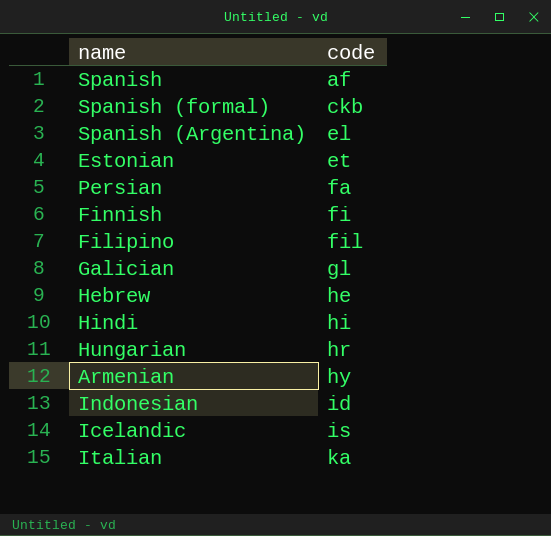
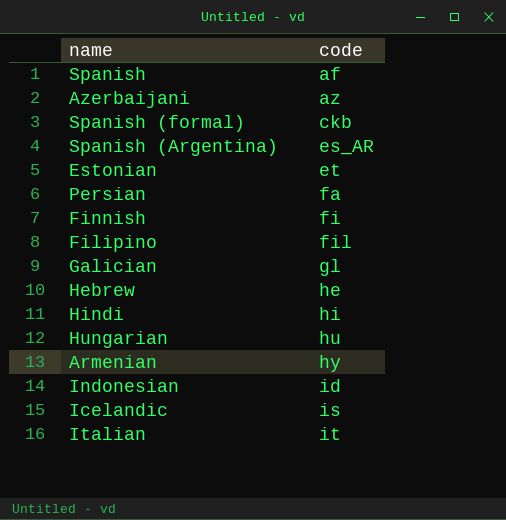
row Azerbaijani: none -> az
Spanish (Argentina) | code: el -> es_AR
Hungarian | code: hr -> hu
Italian | code: ka -> it

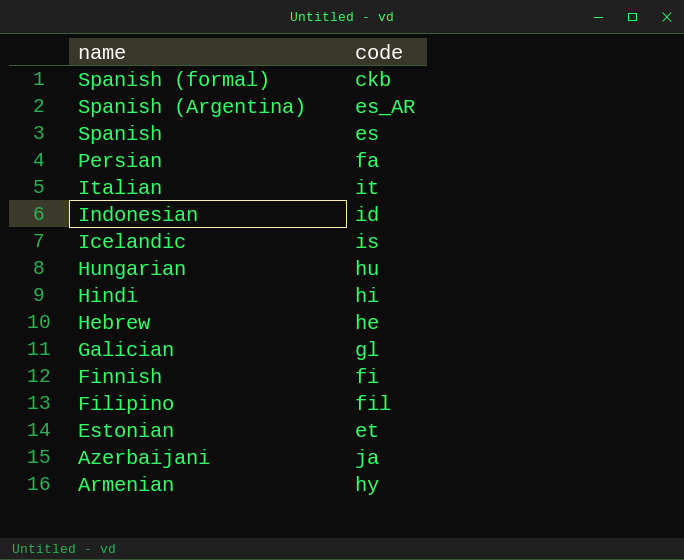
row order: code ascending -> name descending
Spanish | code: af -> es
Azerbaijani | code: az -> ja

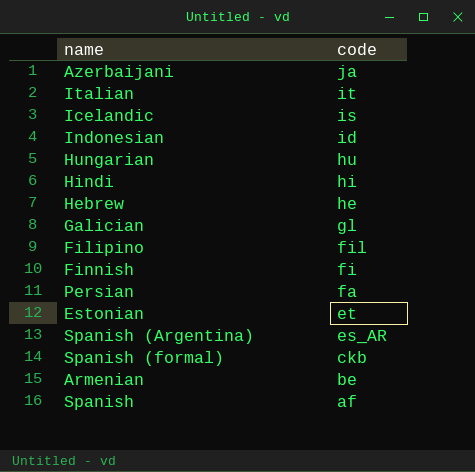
row order: name descending -> code descending
Armenian | code: hy -> be
Spanish | code: es -> af

